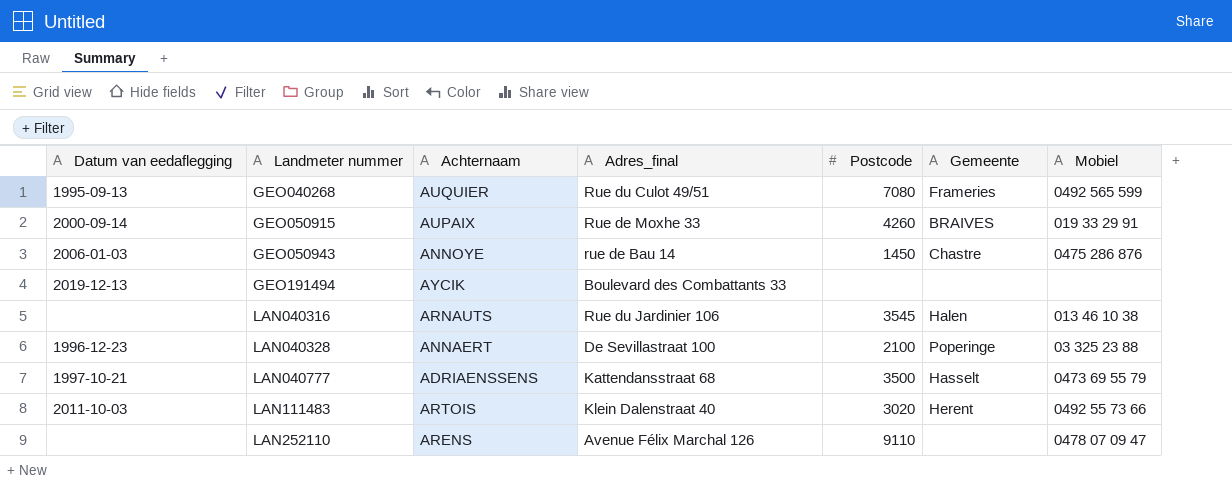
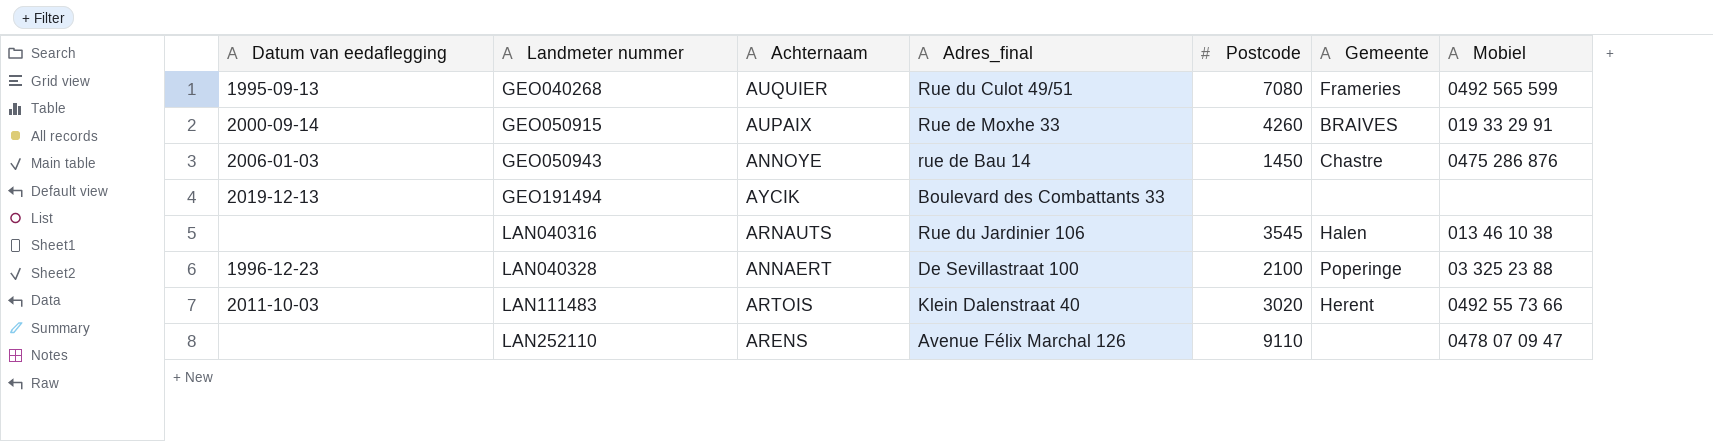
row LAN040777: 1997-10-21 | ADRIAENSSENS | Kattendansstraat 68 | 3500 | Hasselt | 0473 69 55 79 -> none

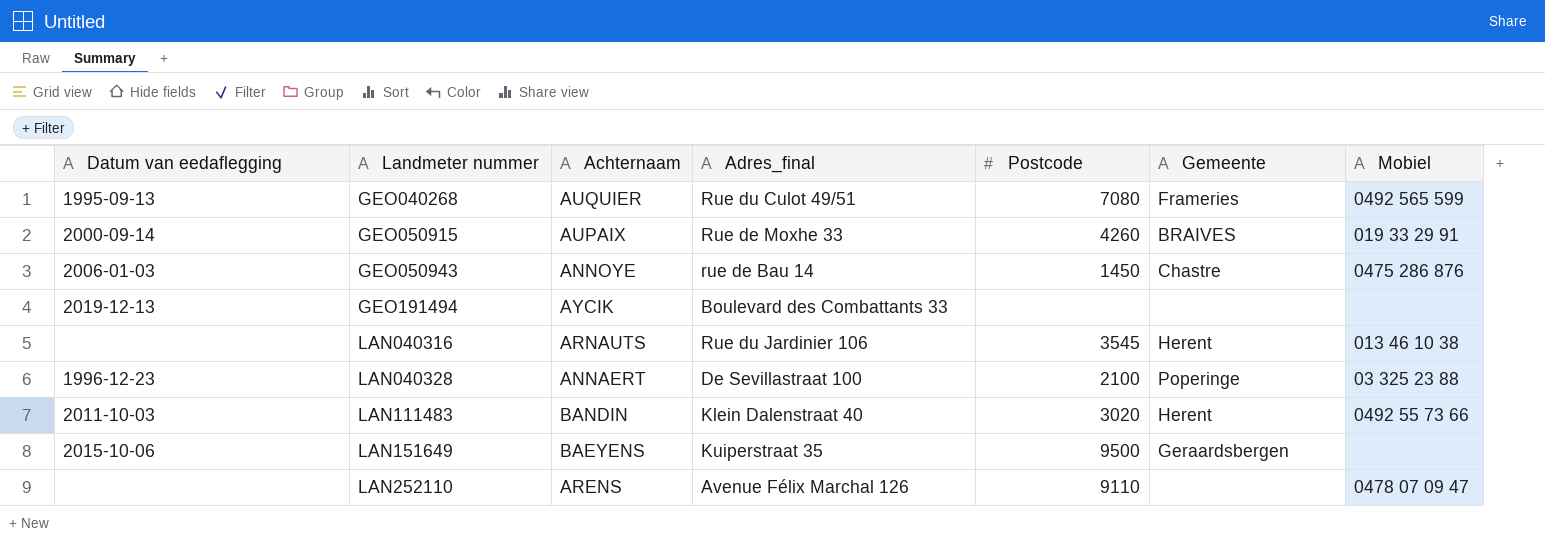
LAN040316 | Gemeente: Halen -> Herent
LAN111483 | Achternaam: ARTOIS -> BANDIN
row LAN151649: none -> 2015-10-06 | BAEYENS | Kuiperstraat 35 | 9500 | Geraardsbergen | none

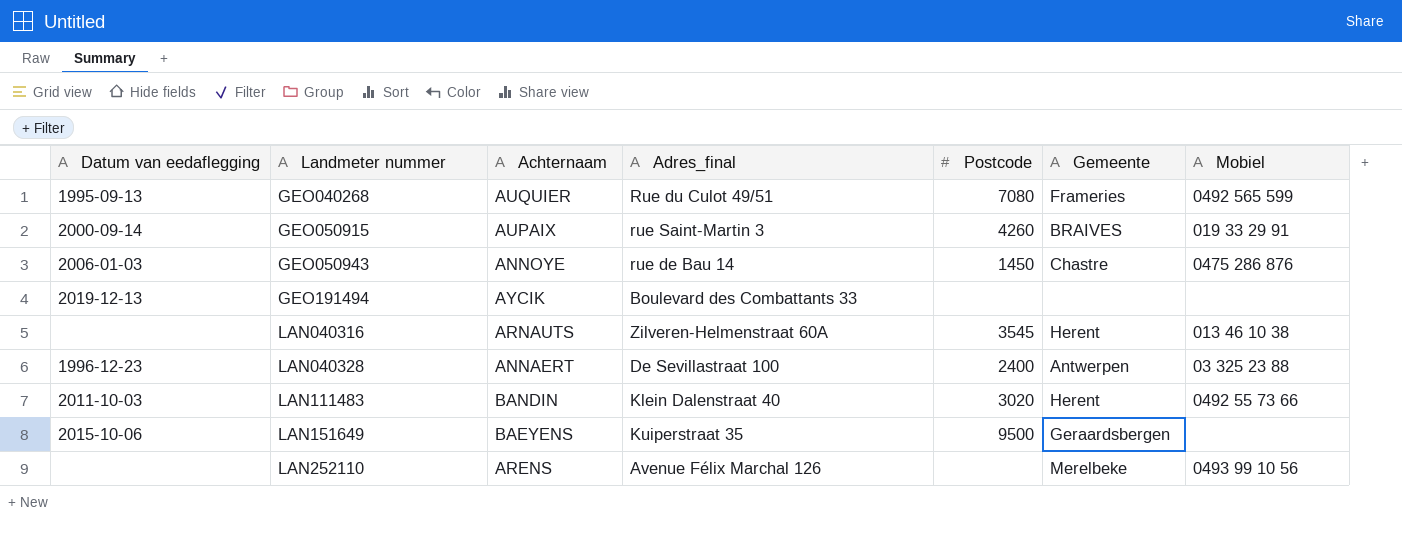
GEO050915 | Adres_final: Rue de Moxhe 33 -> rue Saint-Martin 3
LAN040316 | Adres_final: Rue du Jardinier 106 -> Zilveren-Helmenstraat 60A
LAN040328 | Postcode: 2100 -> 2400
LAN040328 | Gemeente: Poperinge -> Antwerpen
LAN252110 | Postcode: 9110 -> none
LAN252110 | Gemeente: none -> Merelbeke
LAN252110 | Mobiel: 0478 07 09 47 -> 0493 99 10 56

